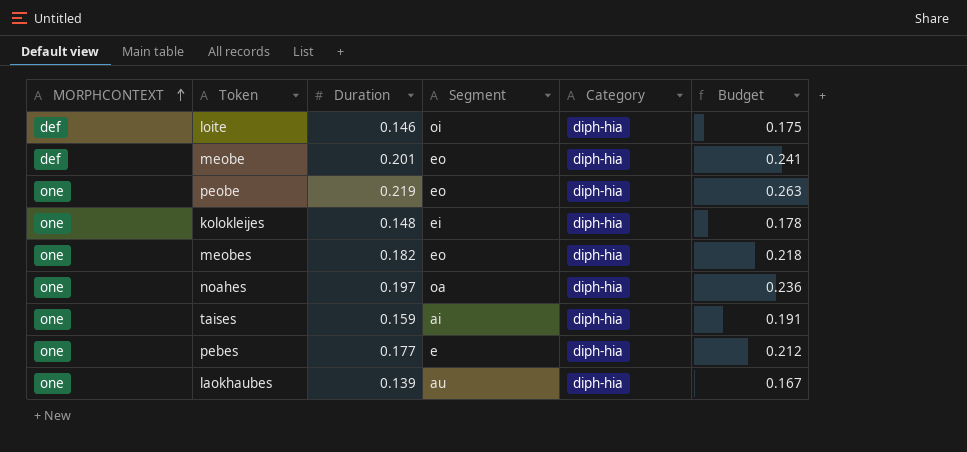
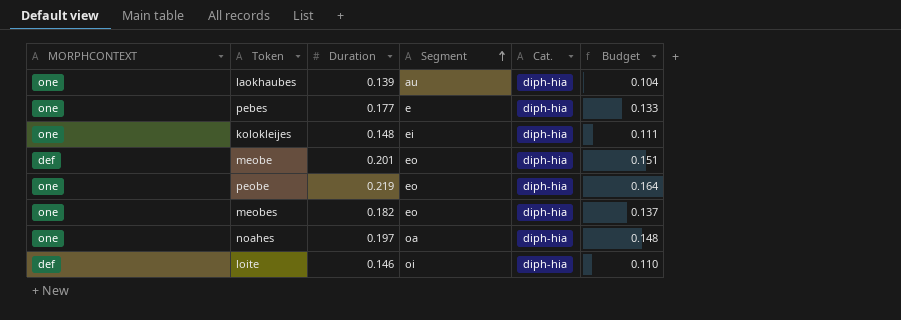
row order: MORPHCONTEXT ascending -> Segment ascending
column name: Category -> Cat.
column Budget | formula: [Duration] * 1.2 -> [Duration] * 0.75
row taises: one | 0.159 | ai | diph-hia | 0.191 -> none

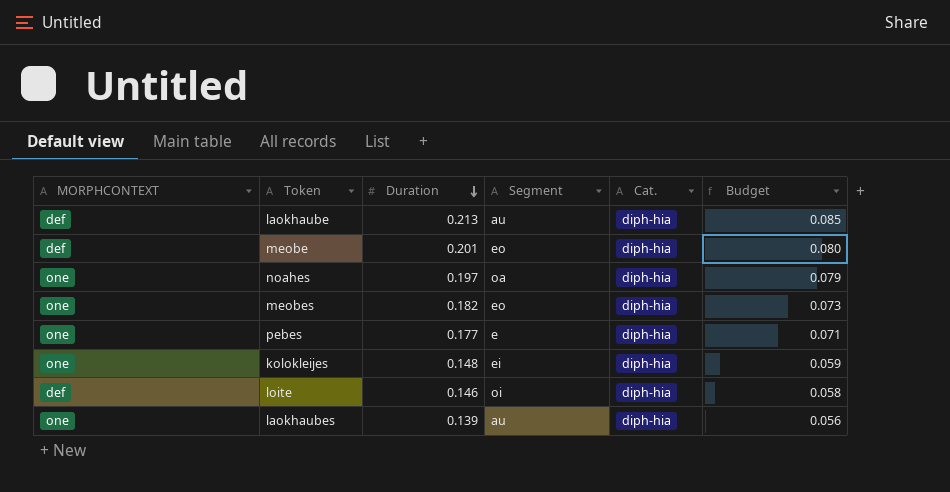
row order: Segment ascending -> Duration descending
column Budget | formula: [Duration] * 0.75 -> [Duration] * 0.4
row peobe: one | 0.219 | eo | diph-hia | 0.164 -> none
row laokhaube: none -> def | 0.213 | au | diph-hia | 0.085

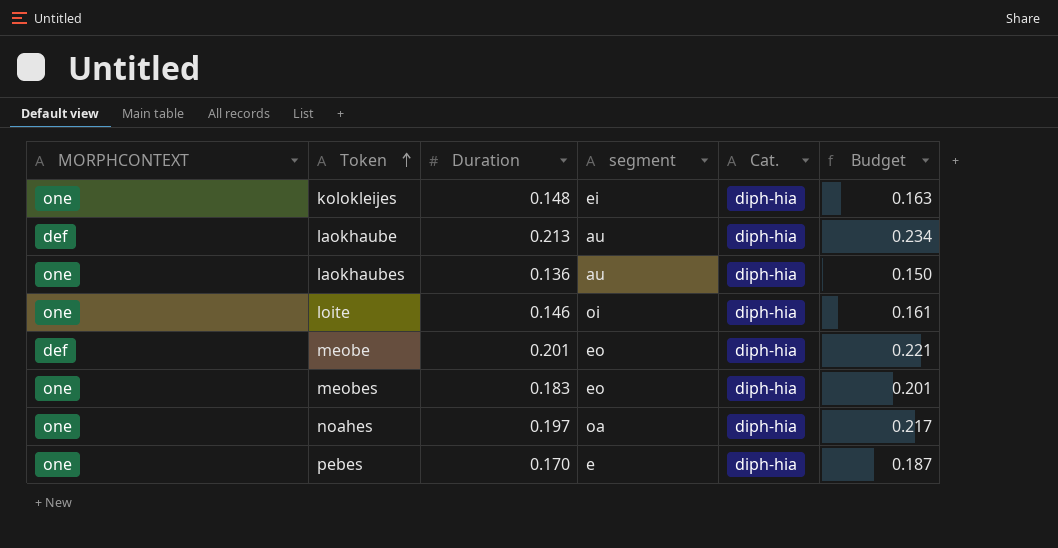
row order: Duration descending -> Token ascending
column name: Segment -> segment
column Budget | formula: [Duration] * 0.4 -> [Duration] * 1.1
laokhaubes | Duration: 0.139 -> 0.136
loite | MORPHCONTEXT: def -> one
meobes | Duration: 0.182 -> 0.183
pebes | Duration: 0.177 -> 0.170

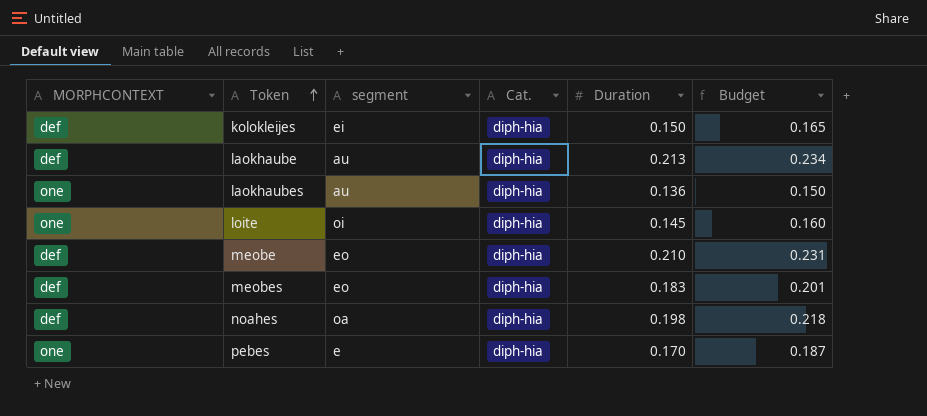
column Duration | position: 3 -> 5
kolokleijes | MORPHCONTEXT: one -> def
kolokleijes | Duration: 0.148 -> 0.150
kolokleijes | Budget: 0.163 -> 0.165
loite | Duration: 0.146 -> 0.145
loite | Budget: 0.161 -> 0.160
meobe | Duration: 0.201 -> 0.210
meobe | Budget: 0.221 -> 0.231
meobes | MORPHCONTEXT: one -> def
noahes | MORPHCONTEXT: one -> def
noahes | Duration: 0.197 -> 0.198
noahes | Budget: 0.217 -> 0.218

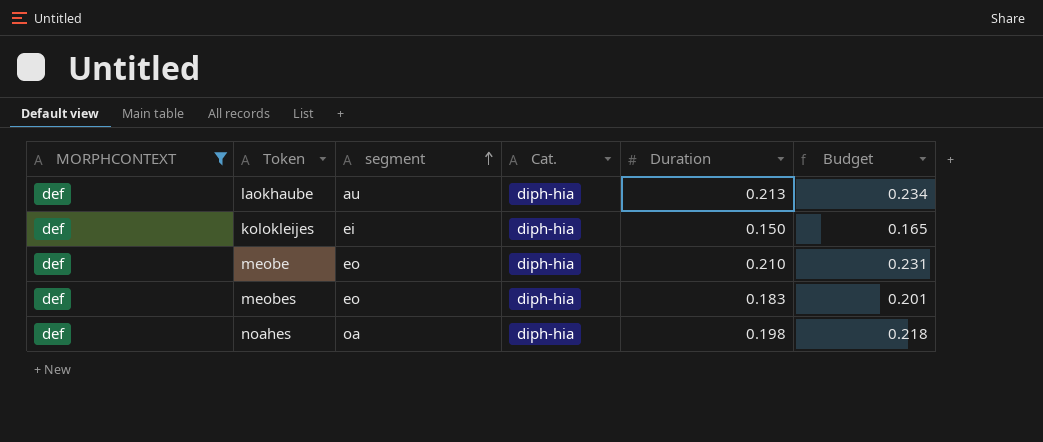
filter: none -> MORPHCONTEXT = def
row order: Token ascending -> segment ascending

